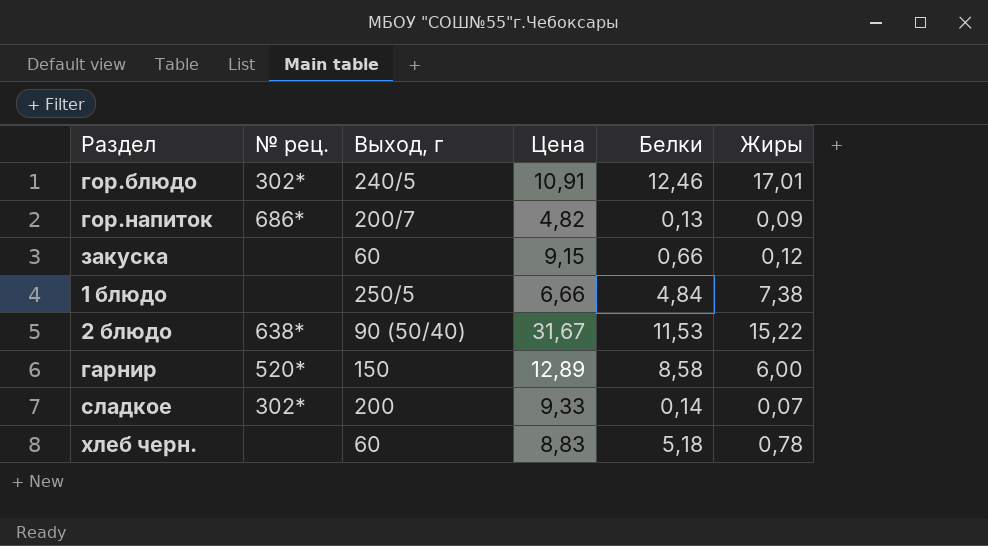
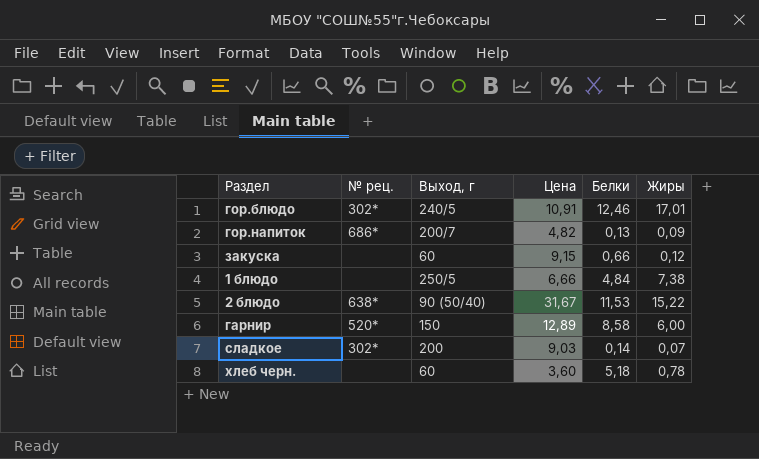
сладкое | Цена: 9,33 -> 9,03
хлеб черн. | Цена: 8,83 -> 3,60

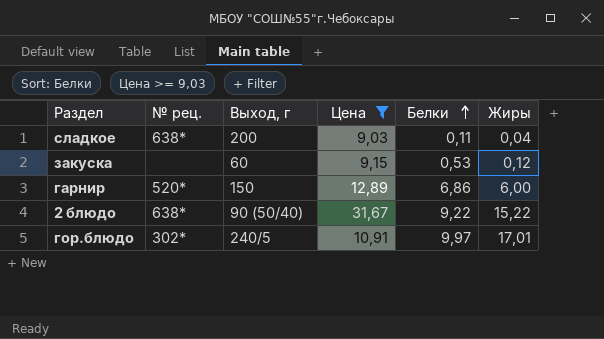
filter: none -> Цена >= 9,03
row order: none -> Белки ascending
сладкое | № рец.: 302* -> 638*
сладкое | Белки: 0,14 -> 0,11
сладкое | Жиры: 0,07 -> 0,04
закуска | Белки: 0,66 -> 0,53
гарнир | Белки: 8,58 -> 6,86
2 блюдо | Белки: 11,53 -> 9,22
гор.блюдо | Белки: 12,46 -> 9,97

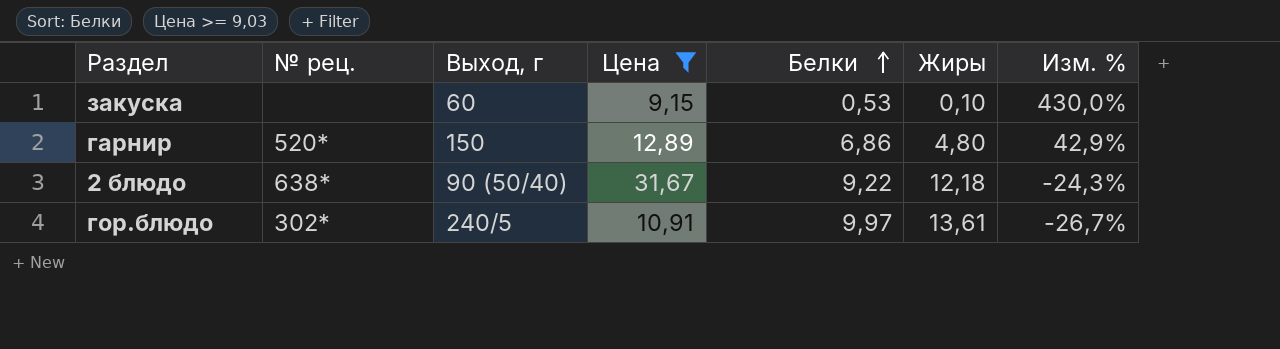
column Изм. % | formula: none -> ([Белки] - [Жиры]) / [Жиры]
row сладкое: 638* | 200 | 9,03 | 0,11 | 0,04 -> none
закуска | Жиры: 0,12 -> 0,10
гарнир | Жиры: 6,00 -> 4,80
2 блюдо | Жиры: 15,22 -> 12,18
гор.блюдо | Жиры: 17,01 -> 13,61

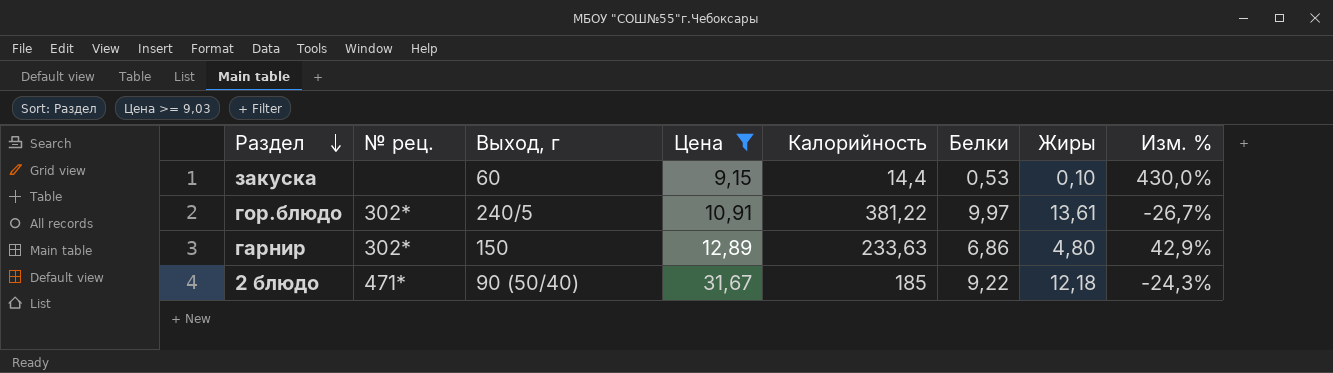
row order: Белки ascending -> Раздел descending
column Калорийность | position: none -> 5
гарнир | № рец.: 520* -> 302*
2 блюдо | № рец.: 638* -> 471*

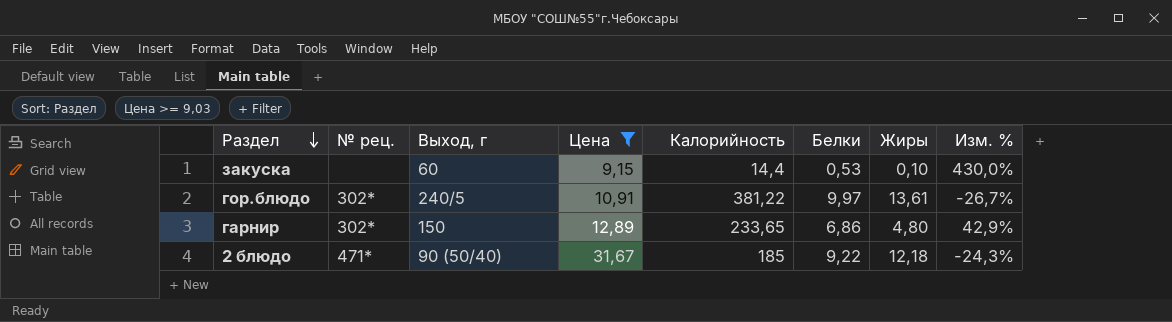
гарнир | Калорийность: 233,63 -> 233,65

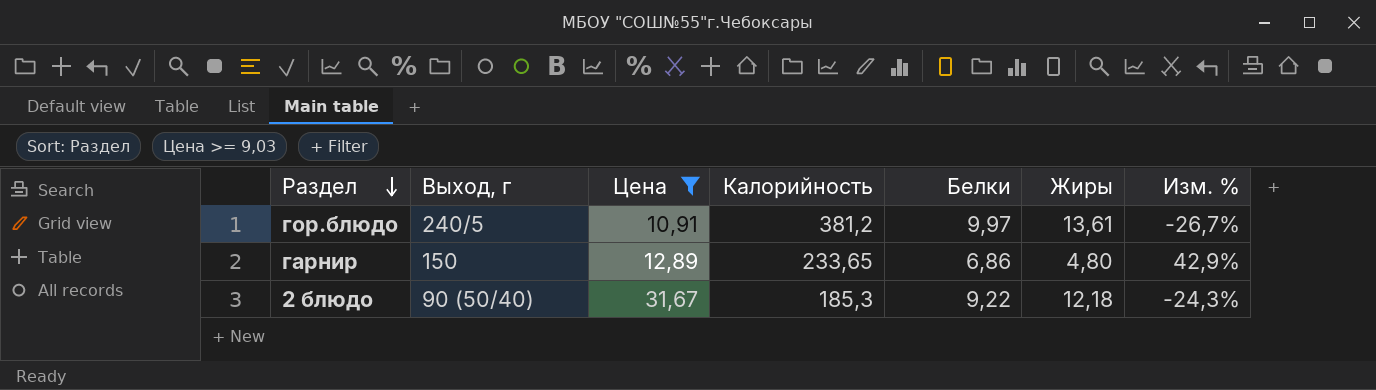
column № рец. | position: 2 -> none
row закуска: none | 60 | 9,15 | 14,4 | 0,53 | 0,10 | 430,0% -> none
гор.блюдо | Калорийность: 381,22 -> 381,2
2 блюдо | Калорийность: 185 -> 185,3

